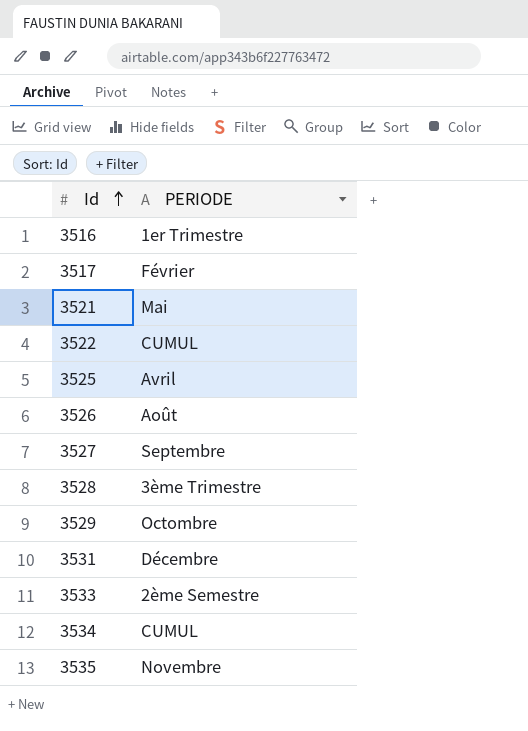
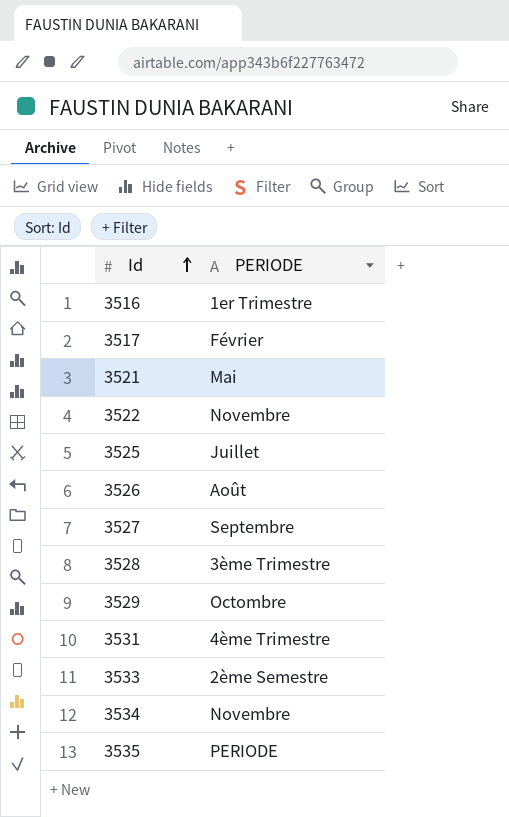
3522 | PERIODE: CUMUL -> Novembre
3525 | PERIODE: Avril -> Juillet
3531 | PERIODE: Décembre -> 4ème Trimestre
3534 | PERIODE: CUMUL -> Novembre
3535 | PERIODE: Novembre -> PERIODE

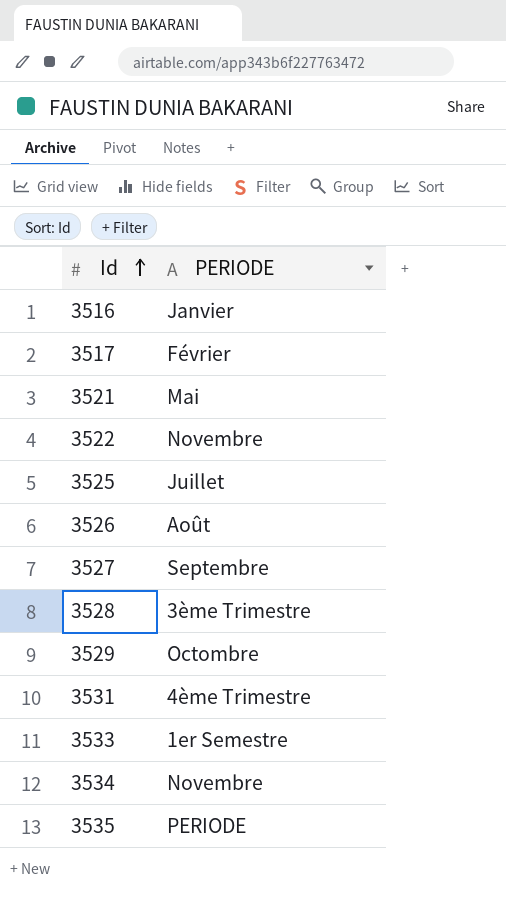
3516 | PERIODE: 1er Trimestre -> Janvier
3533 | PERIODE: 2ème Semestre -> 1er Semestre

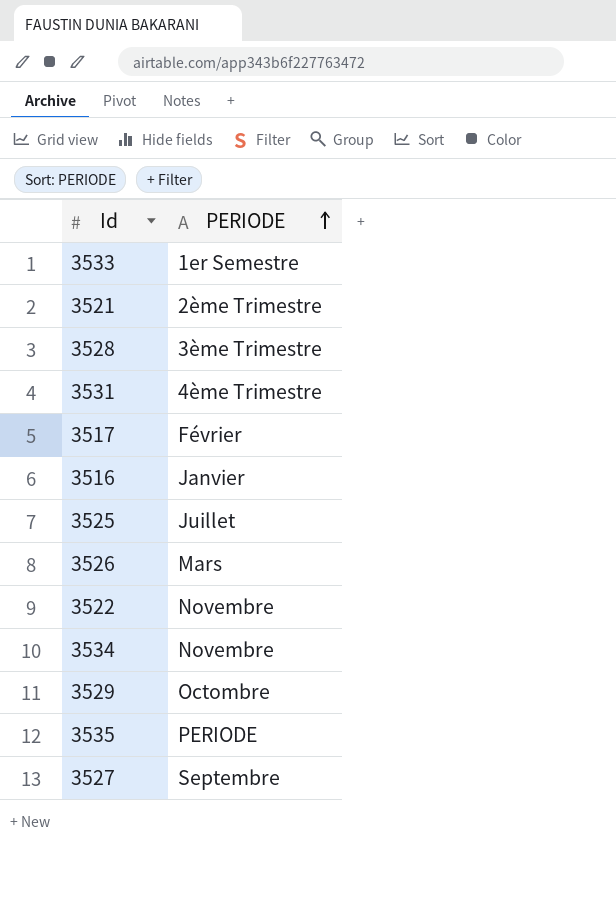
row order: Id ascending -> PERIODE ascending
3521 | PERIODE: Mai -> 2ème Trimestre
3526 | PERIODE: Août -> Mars

